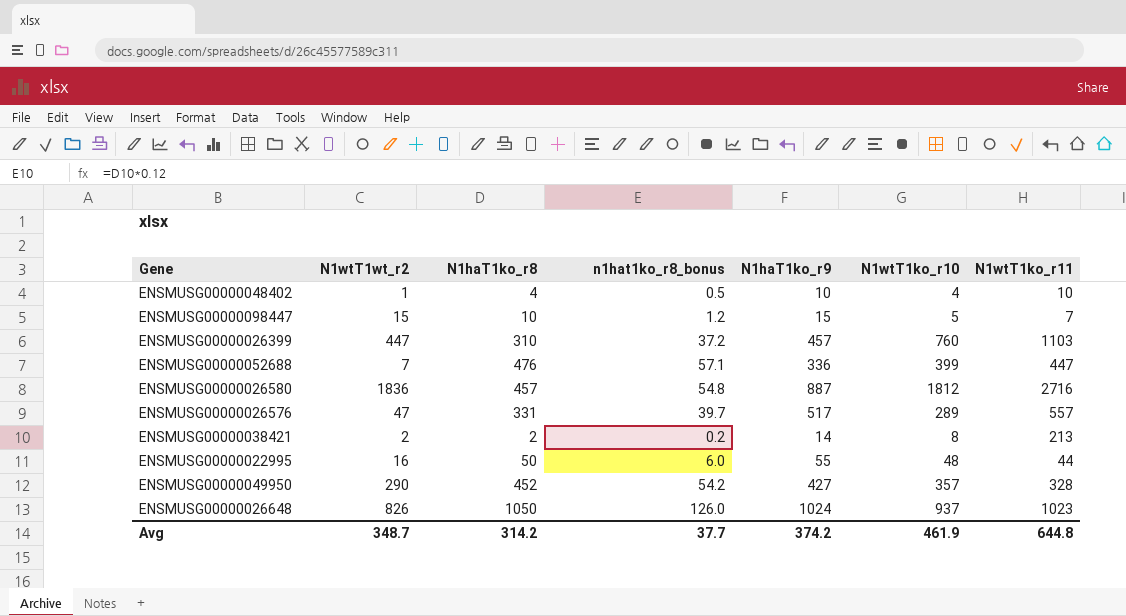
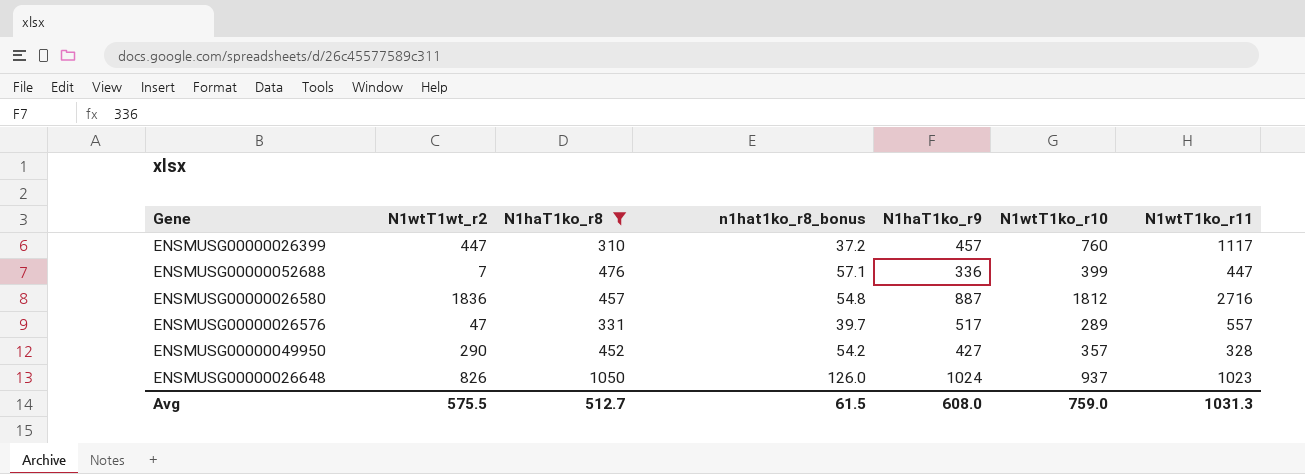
filter: none -> N1haT1ko_r8 >= 310
ENSMUSG00000026399 | N1wtT1ko_r11: 1103 -> 1117
Avg | N1wtT1wt_r2: 348.7 -> 575.5
Avg | N1haT1ko_r8: 314.2 -> 512.7
Avg | n1hat1ko_r8_bonus: 37.7 -> 61.5
Avg | N1haT1ko_r9: 374.2 -> 608.0
Avg | N1wtT1ko_r10: 461.9 -> 759.0
Avg | N1wtT1ko_r11: 644.8 -> 1031.3

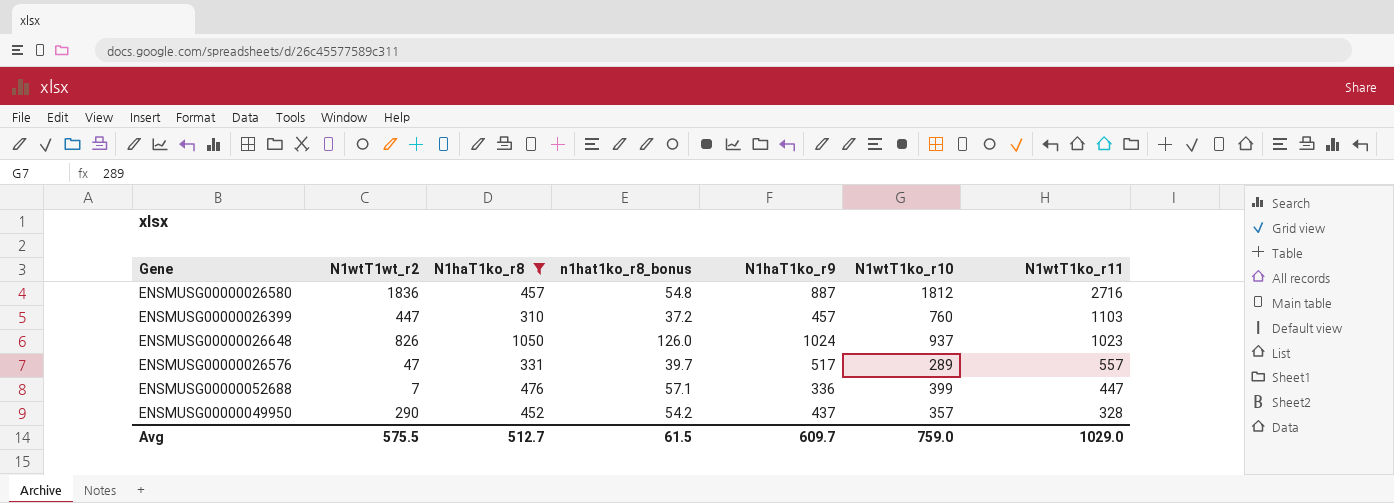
row order: none -> N1wtT1ko_r11 descending
ENSMUSG00000026399 | N1wtT1ko_r11: 1117 -> 1103
ENSMUSG00000049950 | N1haT1ko_r9: 427 -> 437
Avg | N1haT1ko_r9: 608.0 -> 609.7
Avg | N1wtT1ko_r11: 1031.3 -> 1029.0

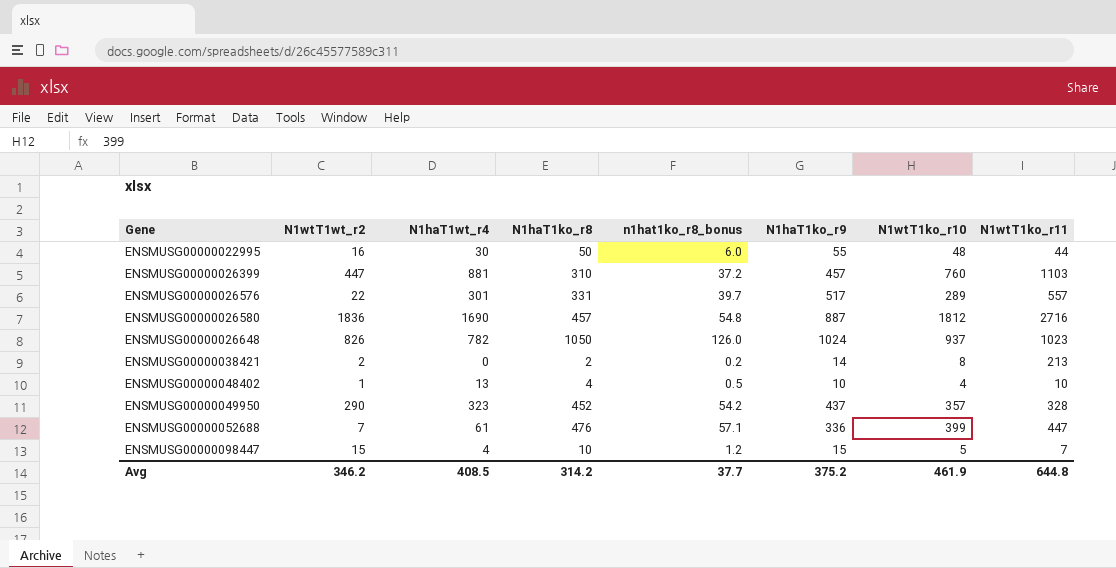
filter: N1haT1ko_r8 >= 310 -> none
row order: N1wtT1ko_r11 descending -> Gene ascending
column N1haT1wt_r4 | position: none -> 3
ENSMUSG00000026576 | N1wtT1wt_r2: 47 -> 22
Avg | N1wtT1wt_r2: 575.5 -> 346.2
Avg | N1haT1ko_r8: 512.7 -> 314.2
Avg | n1hat1ko_r8_bonus: 61.5 -> 37.7
Avg | N1haT1ko_r9: 609.7 -> 375.2
Avg | N1wtT1ko_r10: 759.0 -> 461.9
Avg | N1wtT1ko_r11: 1029.0 -> 644.8

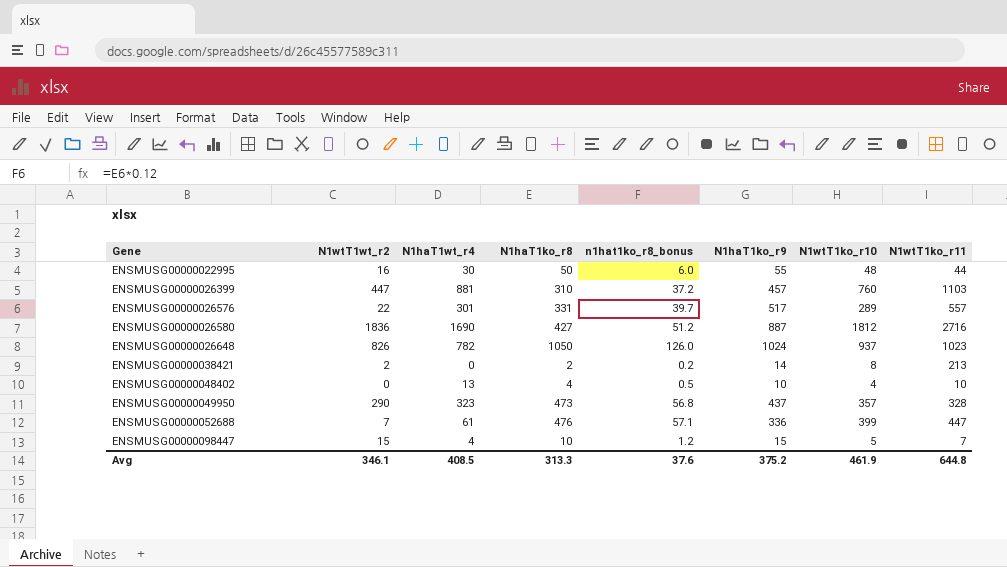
ENSMUSG00000026580 | N1haT1ko_r8: 457 -> 427
ENSMUSG00000026580 | n1hat1ko_r8_bonus: 54.8 -> 51.2
ENSMUSG00000048402 | N1wtT1wt_r2: 1 -> 0
ENSMUSG00000049950 | N1haT1ko_r8: 452 -> 473
ENSMUSG00000049950 | n1hat1ko_r8_bonus: 54.2 -> 56.8
Avg | N1wtT1wt_r2: 346.2 -> 346.1
Avg | N1haT1ko_r8: 314.2 -> 313.3
Avg | n1hat1ko_r8_bonus: 37.7 -> 37.6

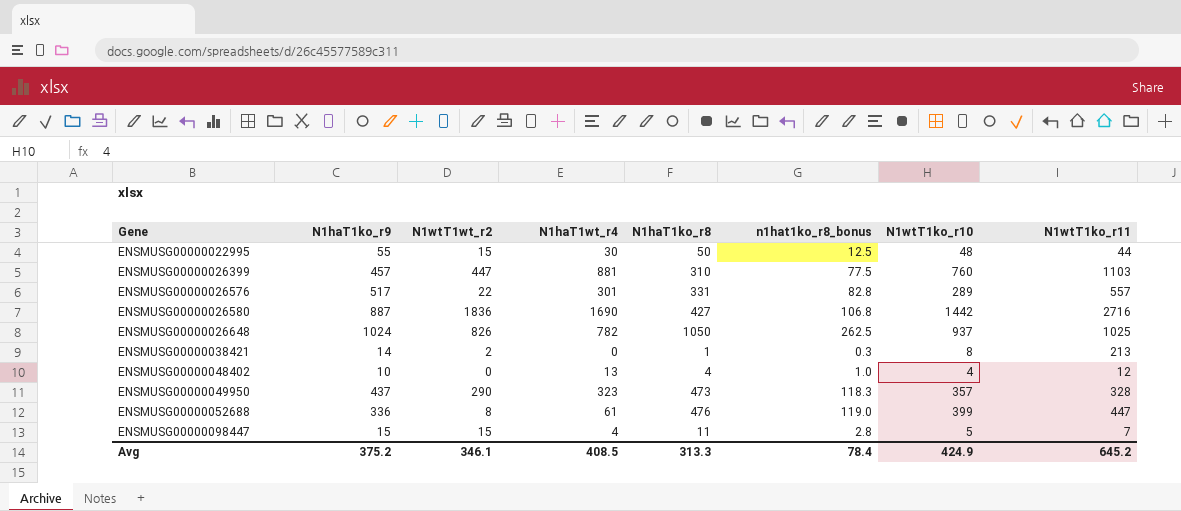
column N1haT1ko_r9 | position: 6 -> 2
column n1hat1ko_r8_bonus | formula: [N1haT1ko_r8] * 0.12 -> [N1haT1ko_r8] * 0.25
ENSMUSG00000022995 | N1wtT1wt_r2: 16 -> 15
ENSMUSG00000026580 | N1wtT1ko_r10: 1812 -> 1442
ENSMUSG00000026648 | N1wtT1ko_r11: 1023 -> 1025
ENSMUSG00000038421 | N1haT1ko_r8: 2 -> 1
ENSMUSG00000048402 | N1wtT1ko_r11: 10 -> 12
ENSMUSG00000052688 | N1wtT1wt_r2: 7 -> 8
ENSMUSG00000098447 | N1haT1ko_r8: 10 -> 11
Avg | n1hat1ko_r8_bonus: 37.6 -> 78.4
Avg | N1wtT1ko_r10: 461.9 -> 424.9
Avg | N1wtT1ko_r11: 644.8 -> 645.2

